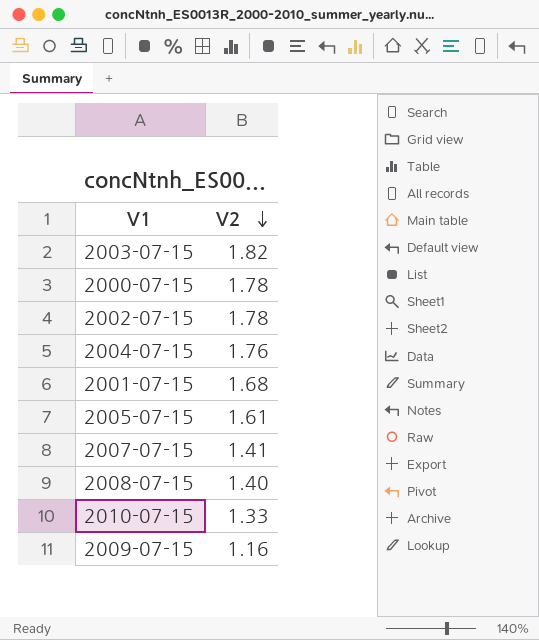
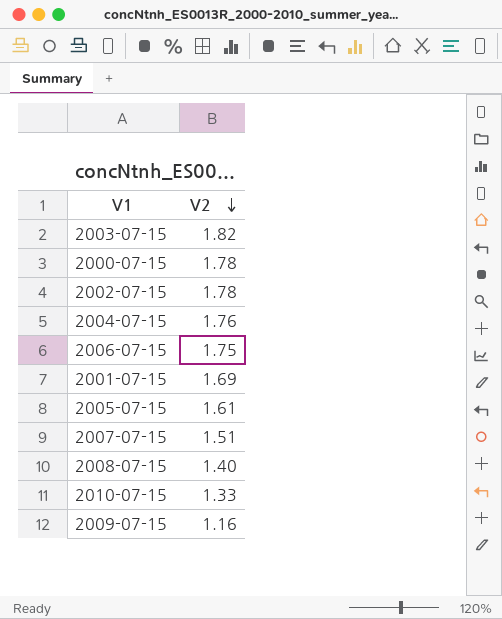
row 2006-07-15: none -> 1.75
2001-07-15 | V2: 1.68 -> 1.69
2007-07-15 | V2: 1.41 -> 1.51

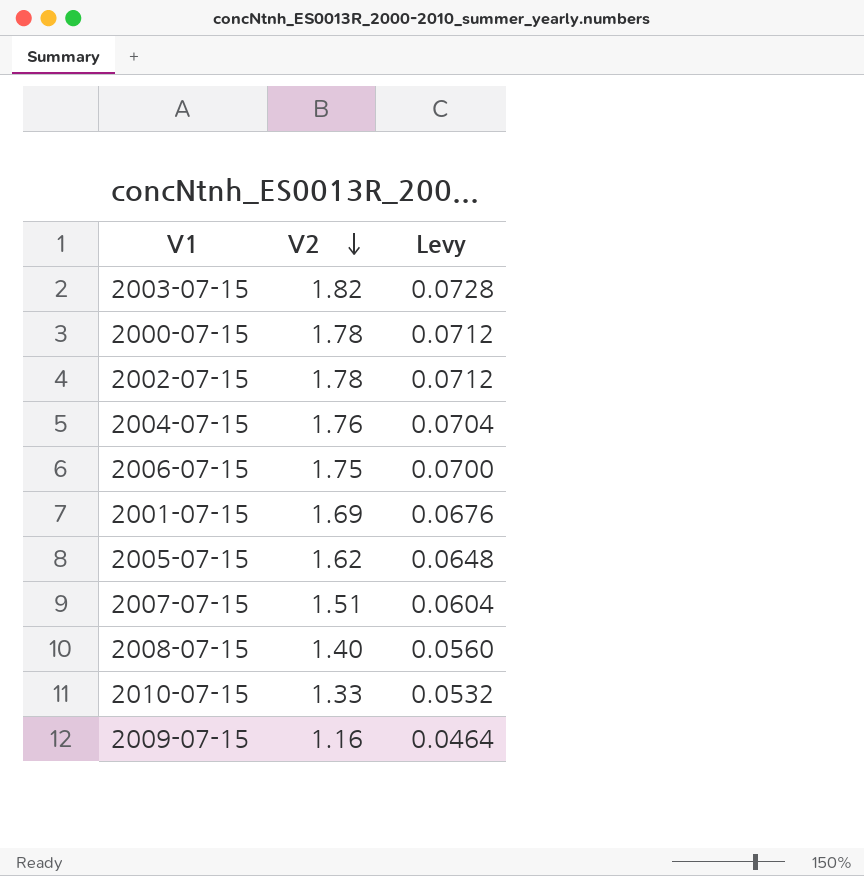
column Levy | formula: none -> [V2] * 0.04
2005-07-15 | V2: 1.61 -> 1.62

